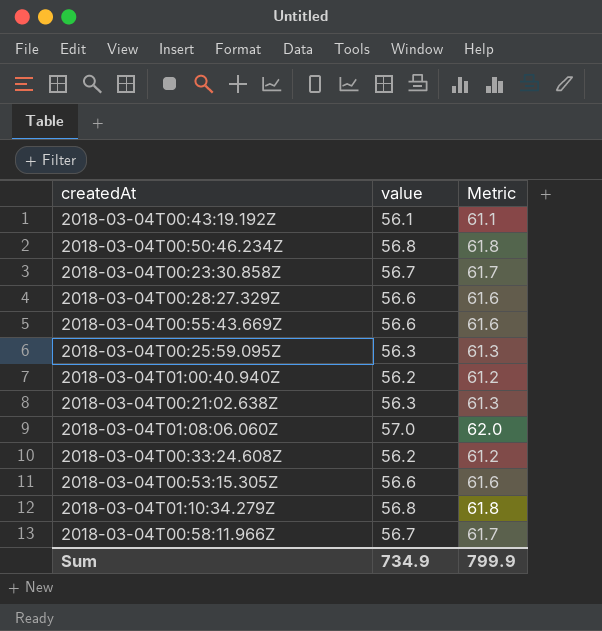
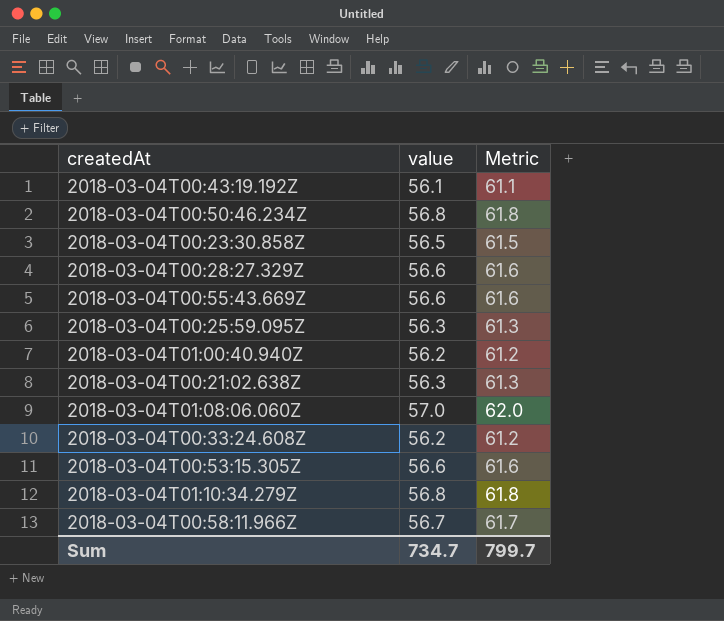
2018-03-04T00:23:30.858Z | value: 56.7 -> 56.5
2018-03-04T00:23:30.858Z | Metric: 61.7 -> 61.5
Sum | value: 734.9 -> 734.7
Sum | Metric: 799.9 -> 799.7

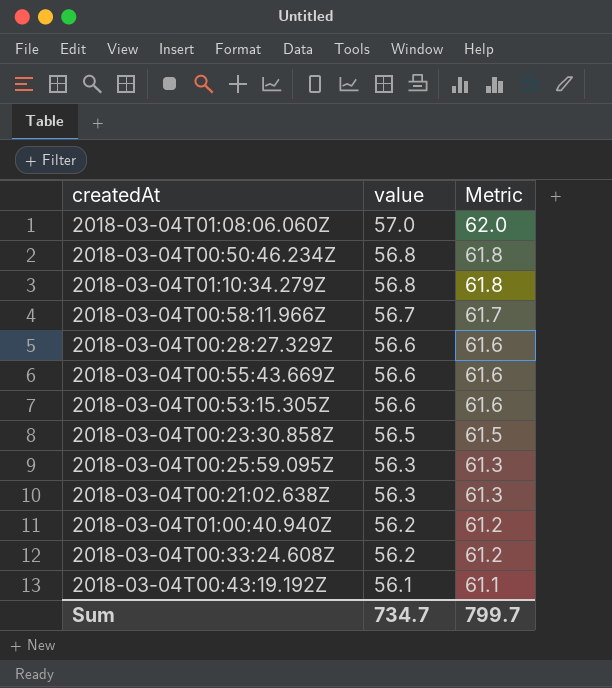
row order: none -> value descending

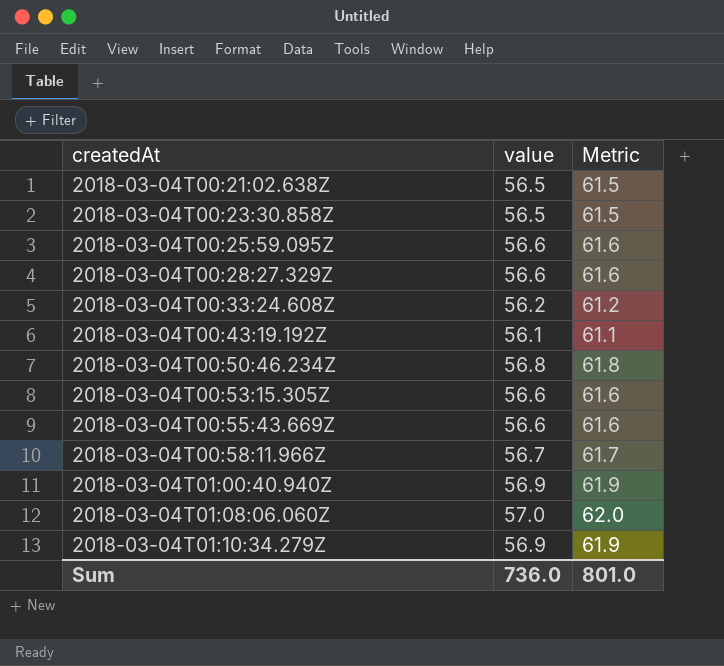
row order: value descending -> createdAt ascending
2018-03-04T00:21:02.638Z | value: 56.3 -> 56.5
2018-03-04T00:21:02.638Z | Metric: 61.3 -> 61.5
2018-03-04T00:25:59.095Z | value: 56.3 -> 56.6
2018-03-04T00:25:59.095Z | Metric: 61.3 -> 61.6
2018-03-04T01:00:40.940Z | value: 56.2 -> 56.9
2018-03-04T01:00:40.940Z | Metric: 61.2 -> 61.9
2018-03-04T01:10:34.279Z | value: 56.8 -> 56.9
2018-03-04T01:10:34.279Z | Metric: 61.8 -> 61.9
Sum | value: 734.7 -> 736.0
Sum | Metric: 799.7 -> 801.0

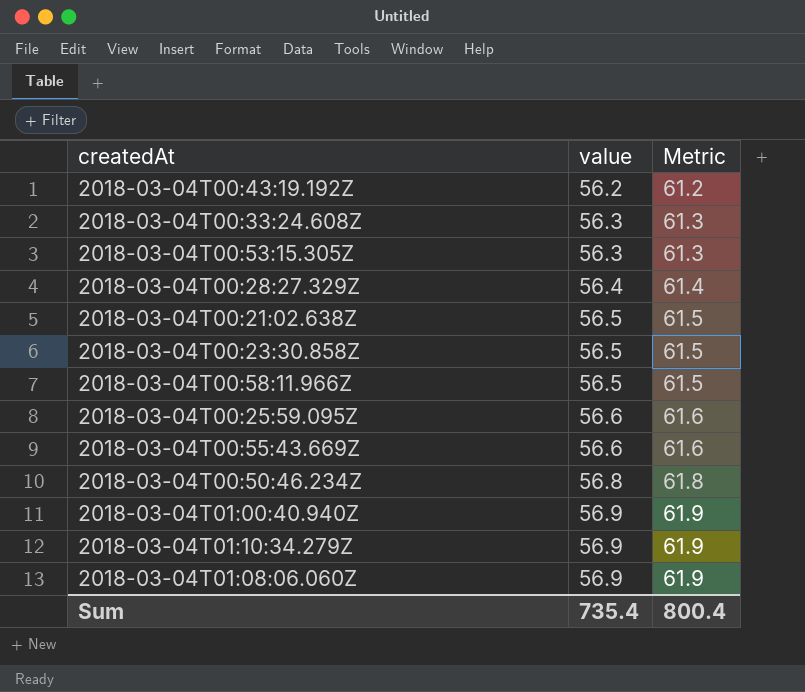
row order: createdAt ascending -> value ascending
2018-03-04T00:43:19.192Z | value: 56.1 -> 56.2
2018-03-04T00:43:19.192Z | Metric: 61.1 -> 61.2
2018-03-04T00:33:24.608Z | value: 56.2 -> 56.3
2018-03-04T00:33:24.608Z | Metric: 61.2 -> 61.3
2018-03-04T00:53:15.305Z | value: 56.6 -> 56.3
2018-03-04T00:53:15.305Z | Metric: 61.6 -> 61.3
2018-03-04T00:28:27.329Z | value: 56.6 -> 56.4
2018-03-04T00:28:27.329Z | Metric: 61.6 -> 61.4
2018-03-04T00:58:11.966Z | value: 56.7 -> 56.5
2018-03-04T00:58:11.966Z | Metric: 61.7 -> 61.5
2018-03-04T01:08:06.060Z | value: 57.0 -> 56.9
2018-03-04T01:08:06.060Z | Metric: 62.0 -> 61.9
Sum | value: 736.0 -> 735.4
Sum | Metric: 801.0 -> 800.4

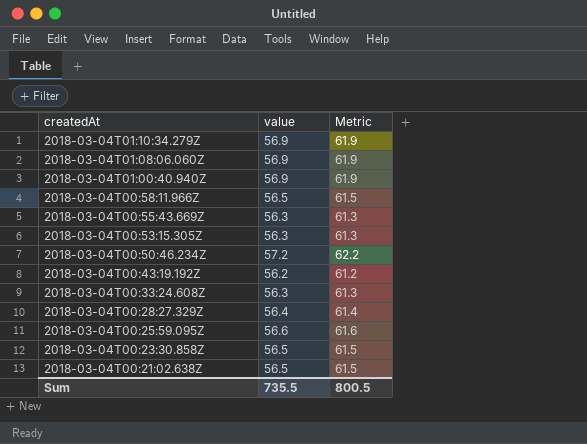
row order: value ascending -> createdAt descending
2018-03-04T00:55:43.669Z | value: 56.6 -> 56.3
2018-03-04T00:55:43.669Z | Metric: 61.6 -> 61.3
2018-03-04T00:50:46.234Z | value: 56.8 -> 57.2
2018-03-04T00:50:46.234Z | Metric: 61.8 -> 62.2
Sum | value: 735.4 -> 735.5
Sum | Metric: 800.4 -> 800.5

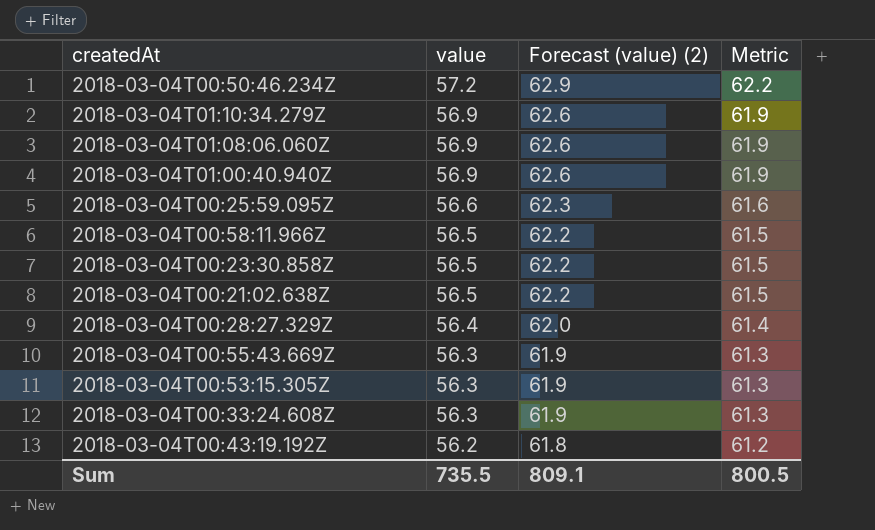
row order: createdAt descending -> value descending
column Forecast (value) (2) | formula: none -> [value] * 1.1

